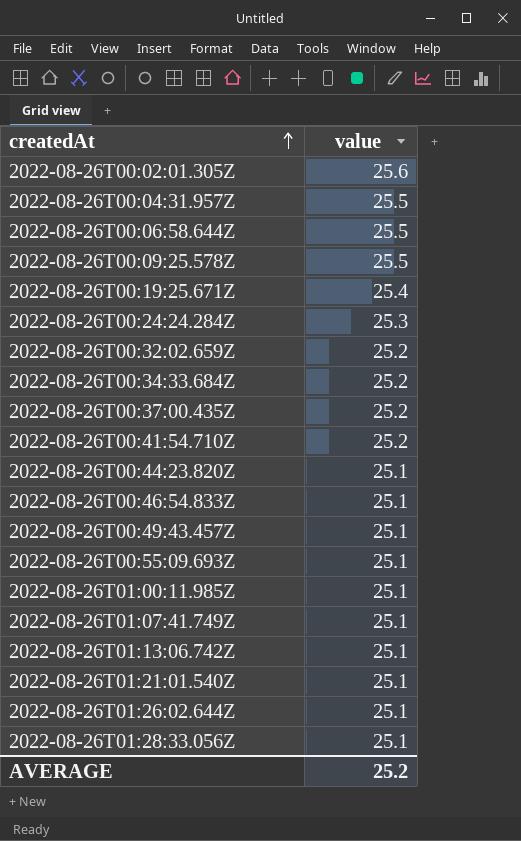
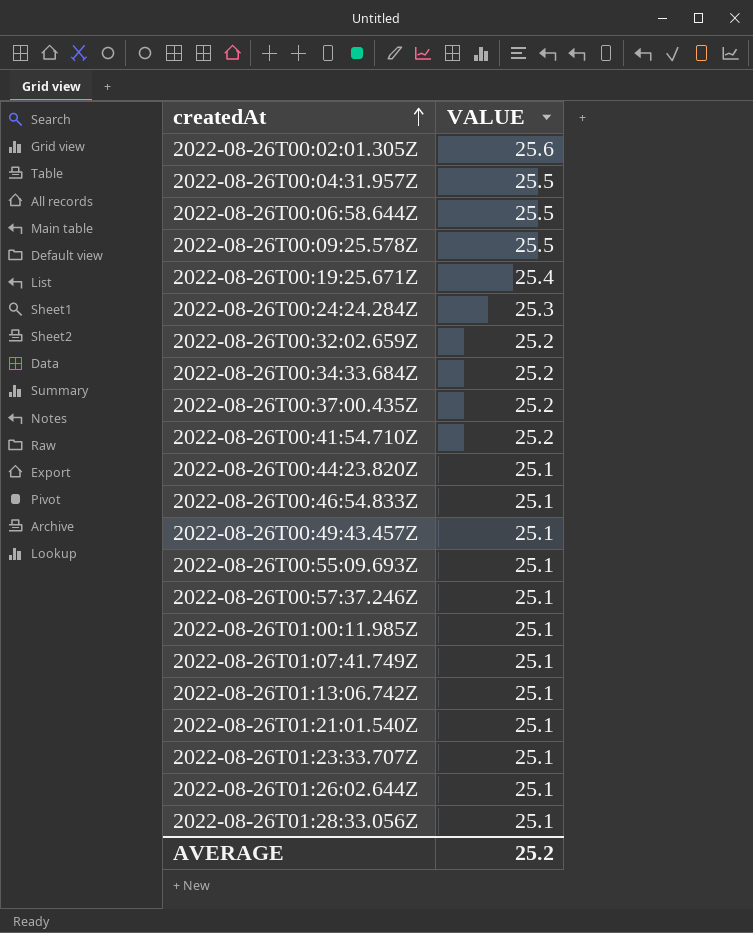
column name: value -> VALUE
row 2022-08-26T00:57:37.246Z: none -> 25.1
row 2022-08-26T01:23:33.707Z: none -> 25.1

